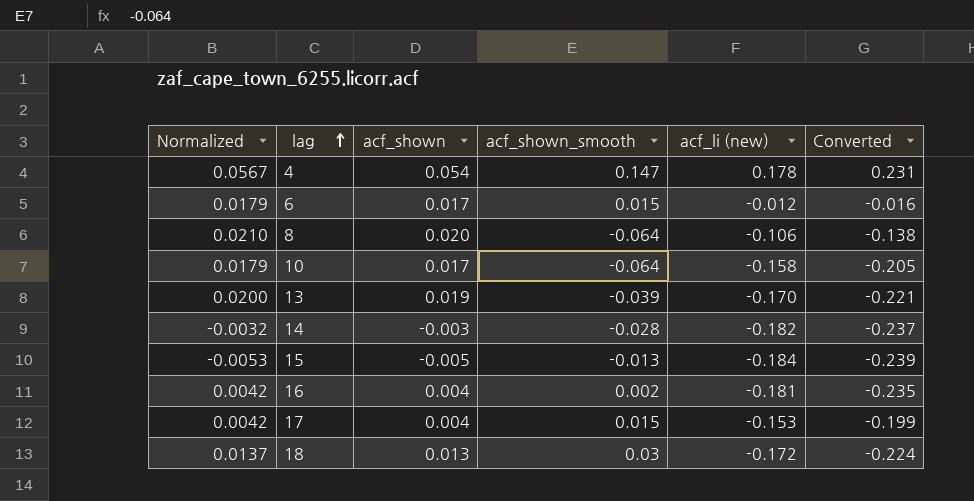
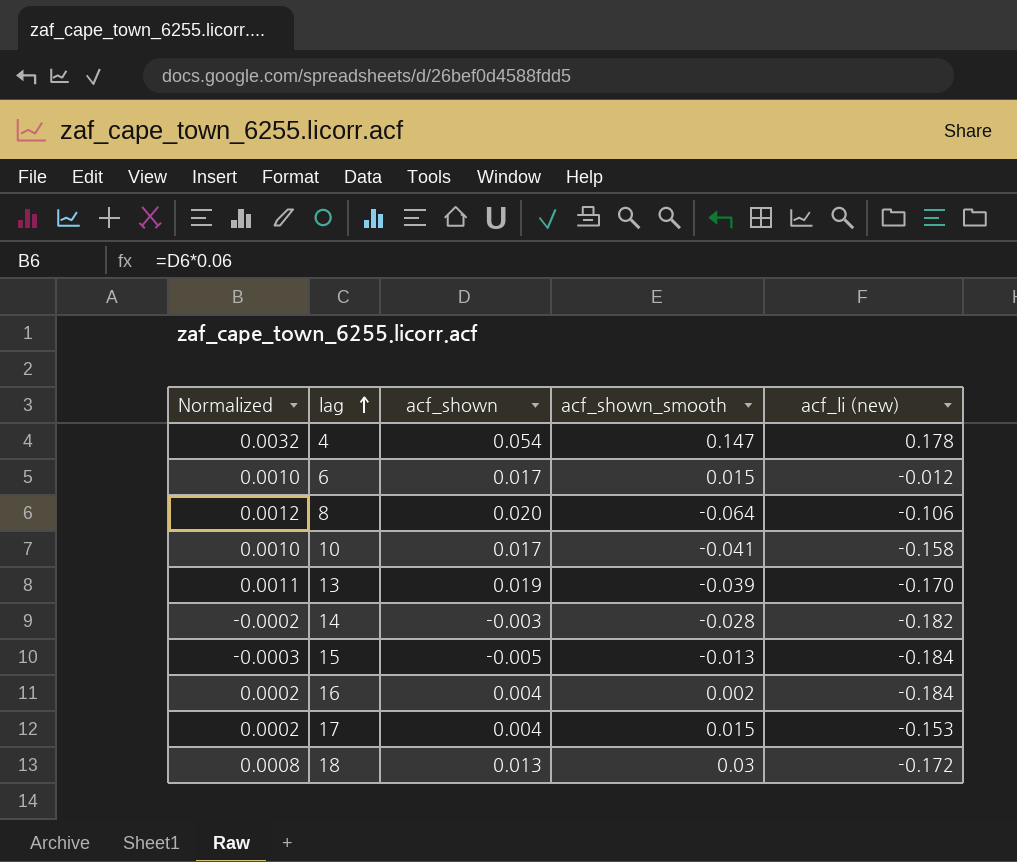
column Converted | formula: [acf_li (new)] * 1.3 -> none
column Normalized | formula: [acf_shown] * 1.05 -> [acf_shown] * 0.06
10 | acf_shown_smooth: -0.064 -> -0.041
16 | acf_li (new): -0.181 -> -0.184

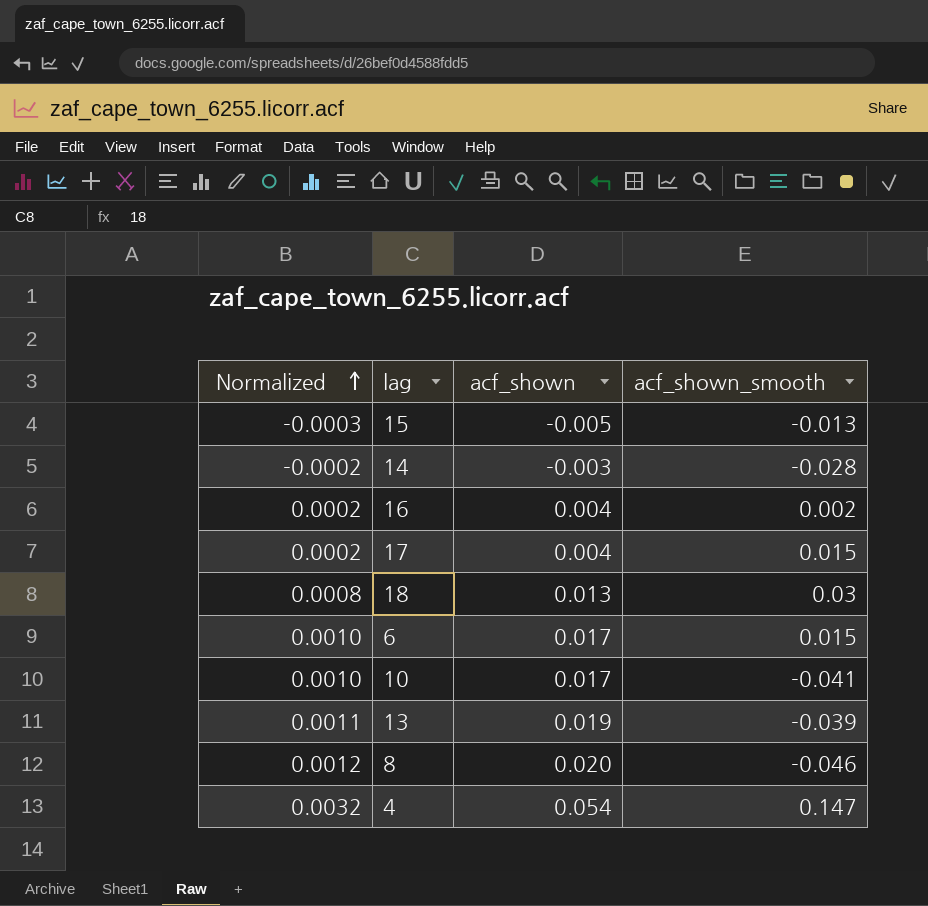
row order: lag ascending -> Normalized ascending
column acf_li (new) | position: 5 -> none
8 | acf_shown_smooth: -0.064 -> -0.046

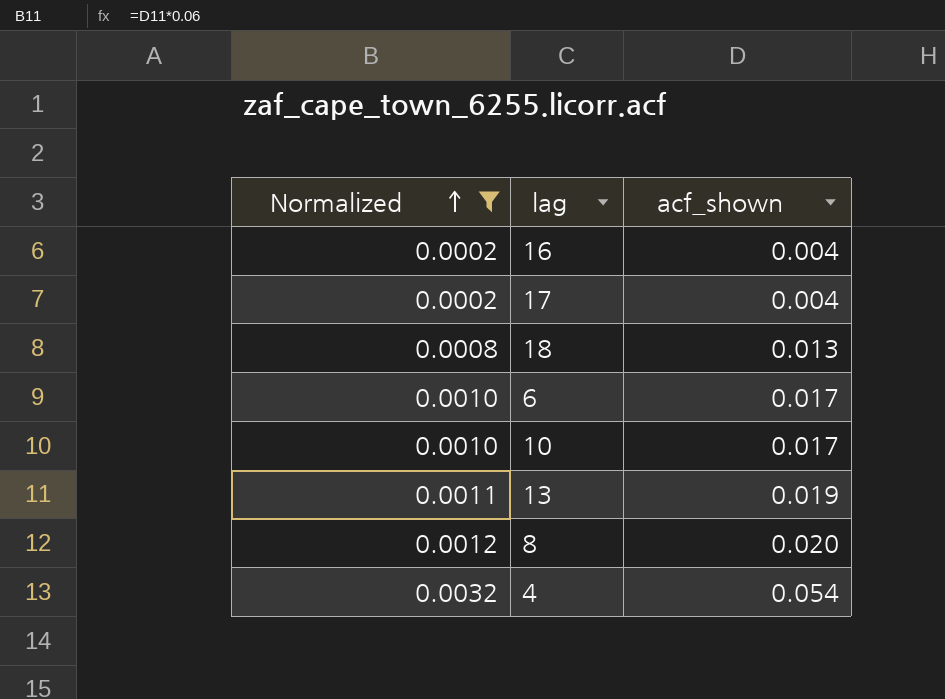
filter: none -> Normalized >= 0.0002
column acf_shown_smooth | position: 4 -> none

